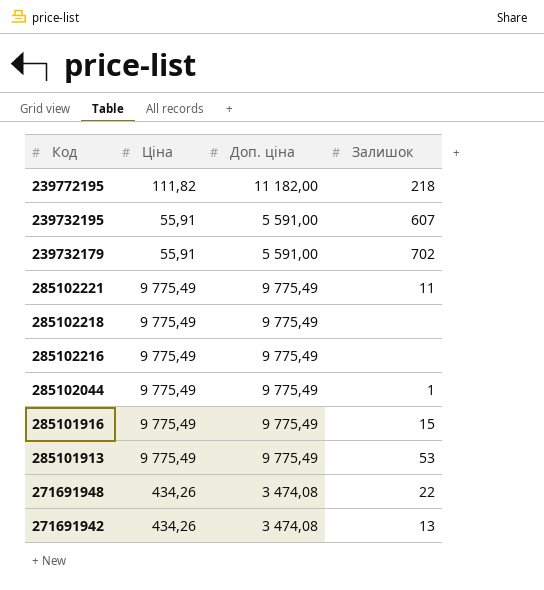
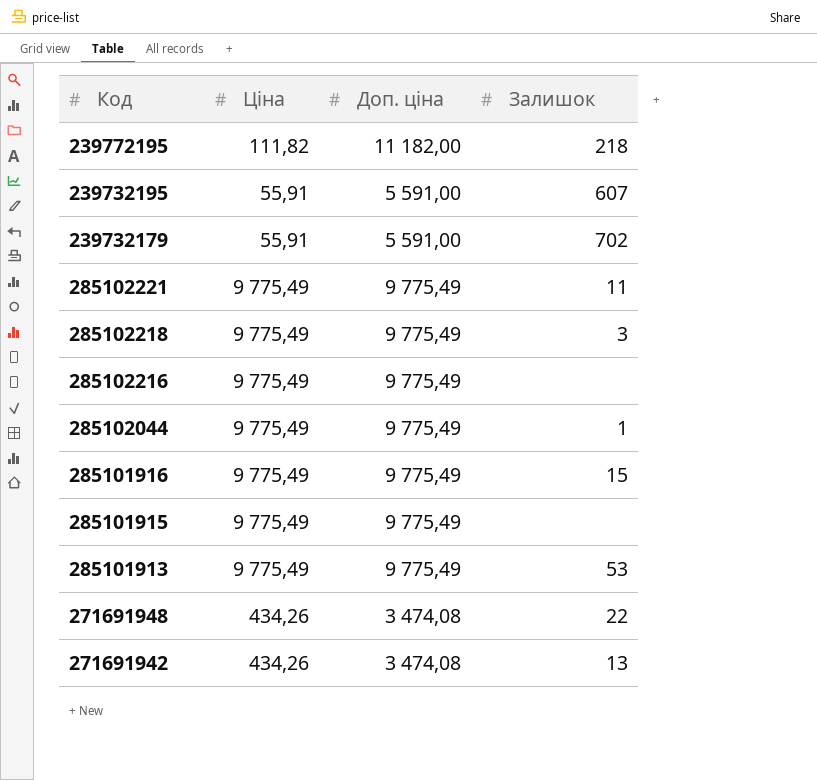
285102218 | Залишок: none -> 3
row 285101915: none -> 9 775,49 | 9 775,49 | none

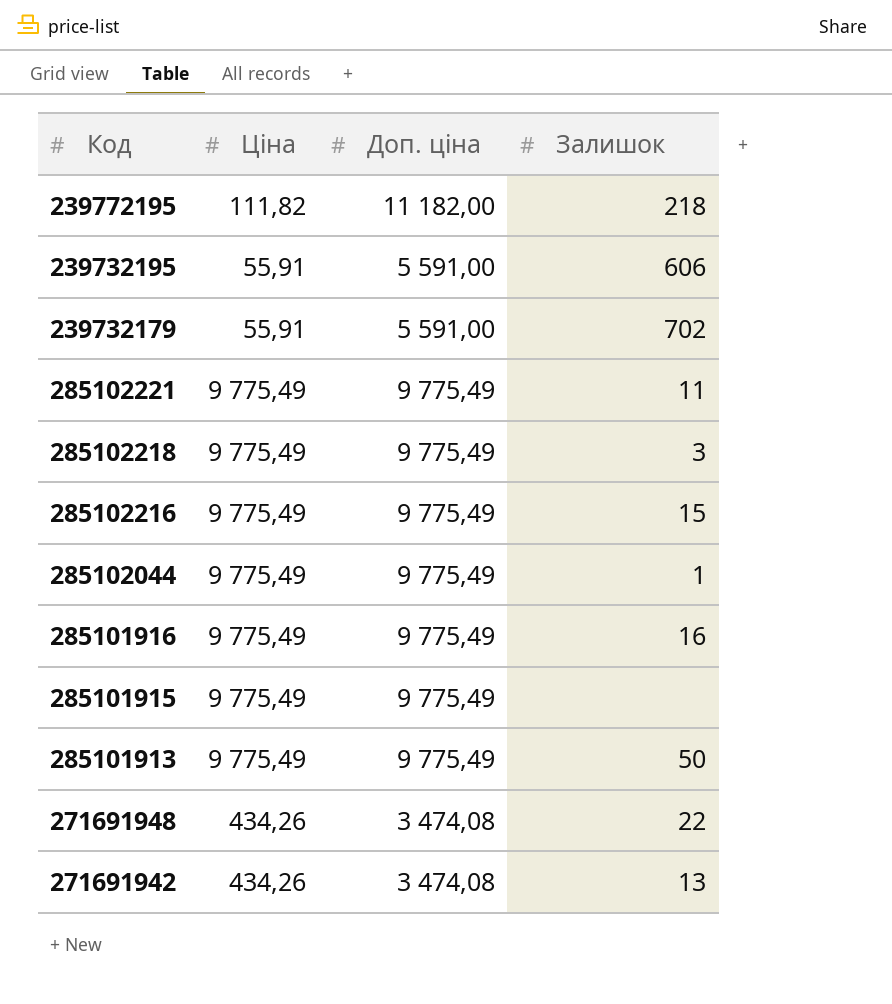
239732195 | Залишок: 607 -> 606
285102216 | Залишок: none -> 15
285101916 | Залишок: 15 -> 16
285101913 | Залишок: 53 -> 50

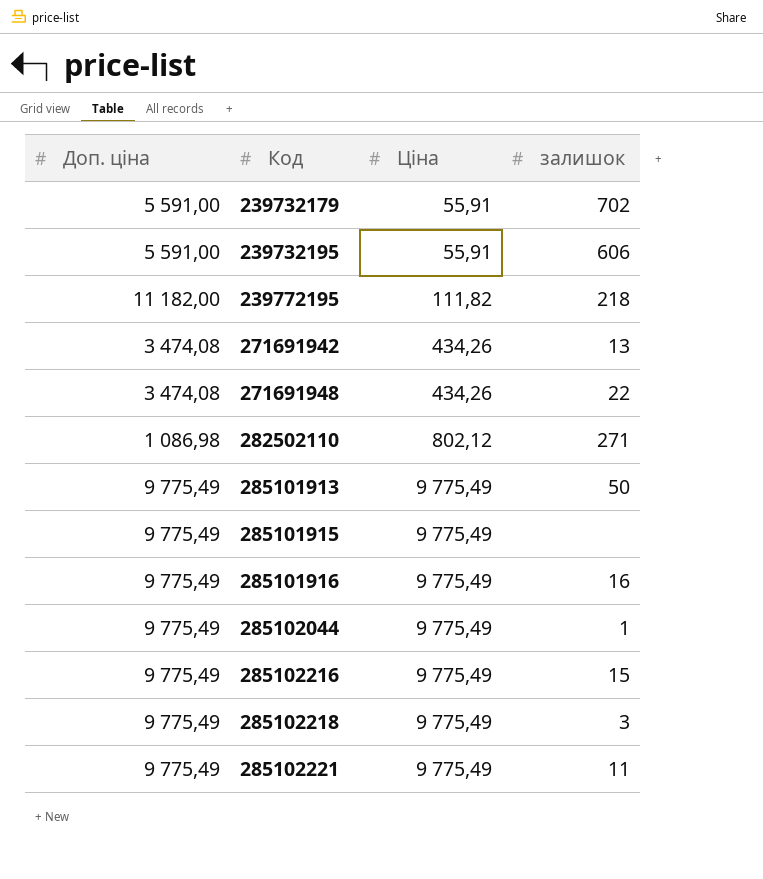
row order: none -> Код ascending
column Доп. ціна | position: 3 -> 1
column name: Залишок -> залишок
row 282502110: none -> 1 086,98 | 802,12 | 271

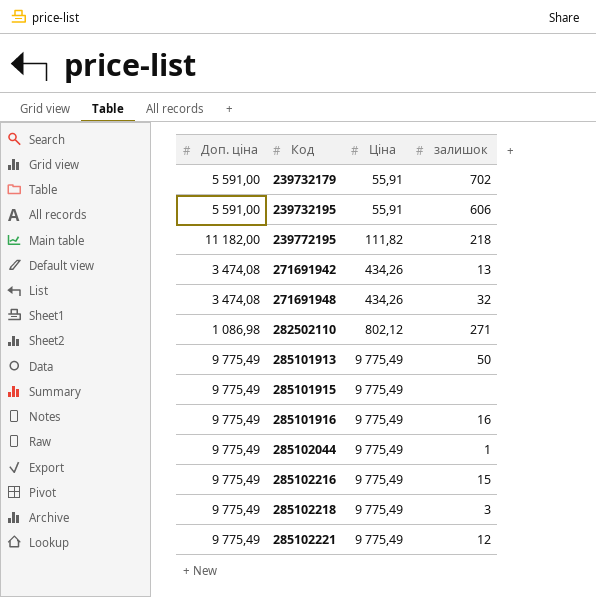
271691948 | залишок: 22 -> 32
285102221 | залишок: 11 -> 12

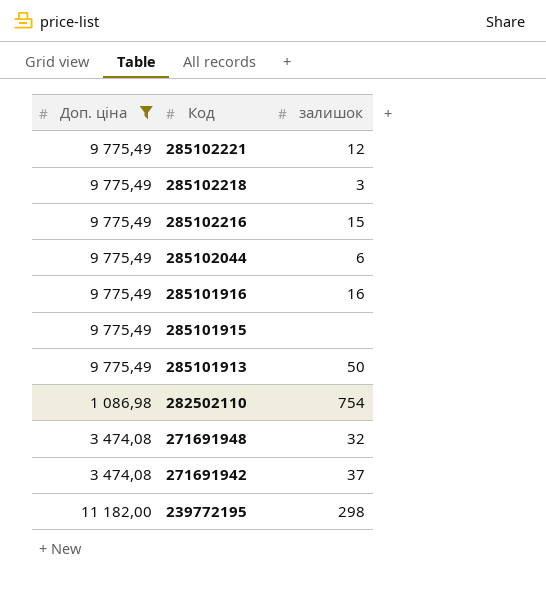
filter: none -> Доп. ціна != 5 591,00
row order: Код ascending -> Код descending
column Ціна | position: 3 -> none
285102044 | залишок: 1 -> 6
282502110 | залишок: 271 -> 754
271691942 | залишок: 13 -> 37
239772195 | залишок: 218 -> 298

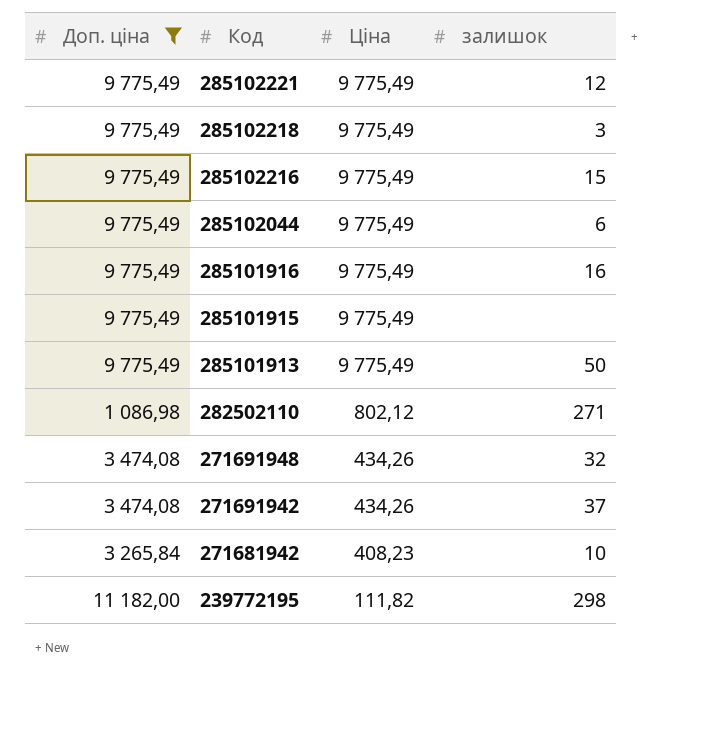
column Ціна | position: none -> 3
282502110 | залишок: 754 -> 271
row 271681942: none -> 3 265,84 | 408,23 | 10

